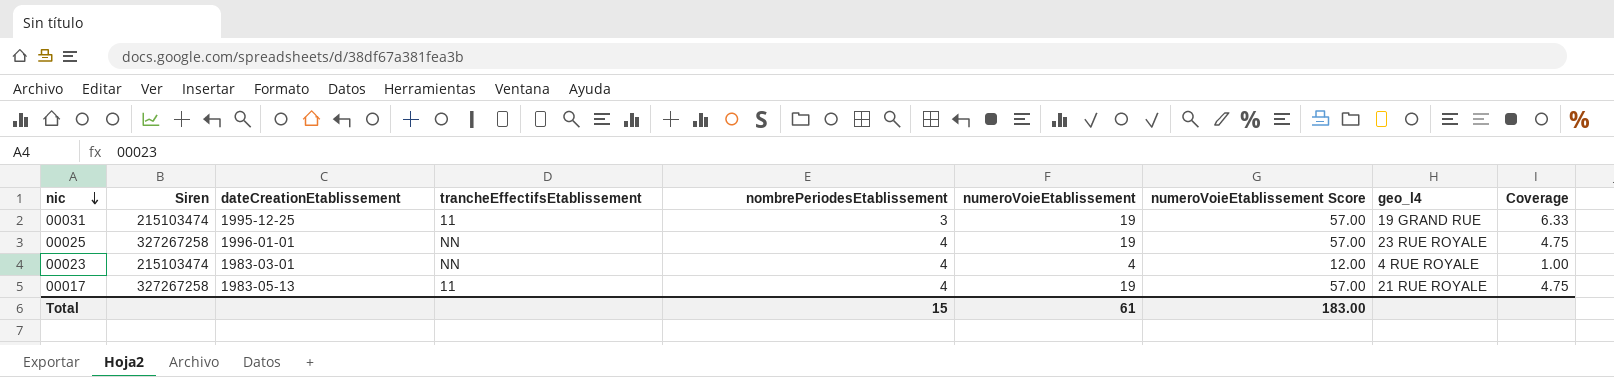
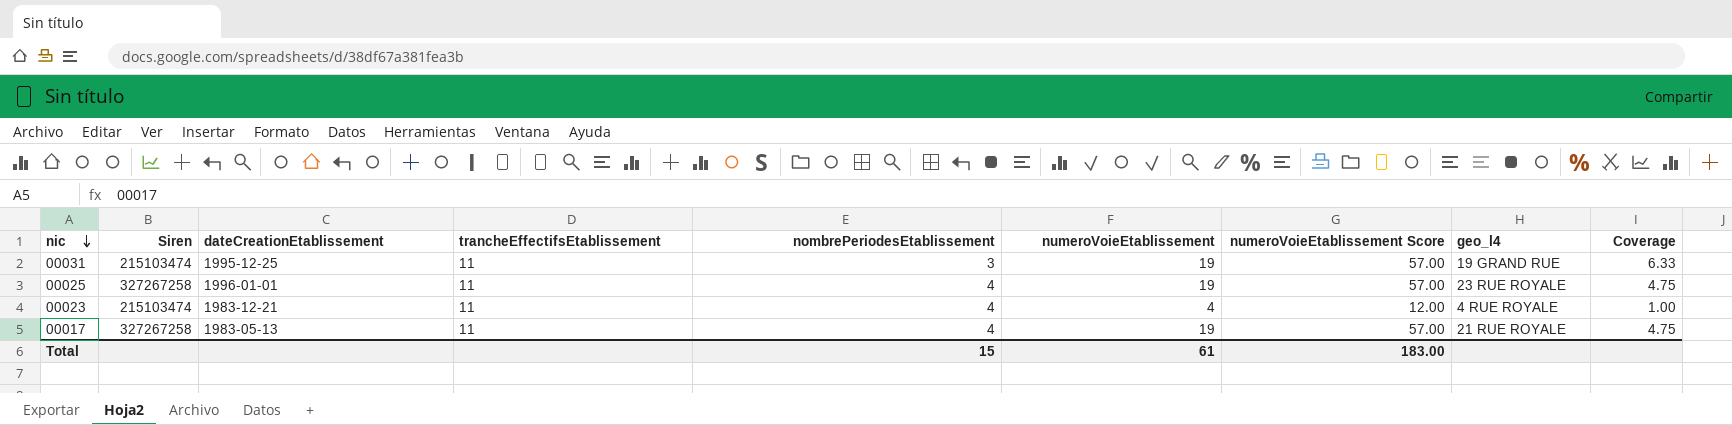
00025 | trancheEffectifsEtablissement: NN -> 11
00023 | dateCreationEtablissement: 1983-03-01 -> 1983-12-21
00023 | trancheEffectifsEtablissement: NN -> 11

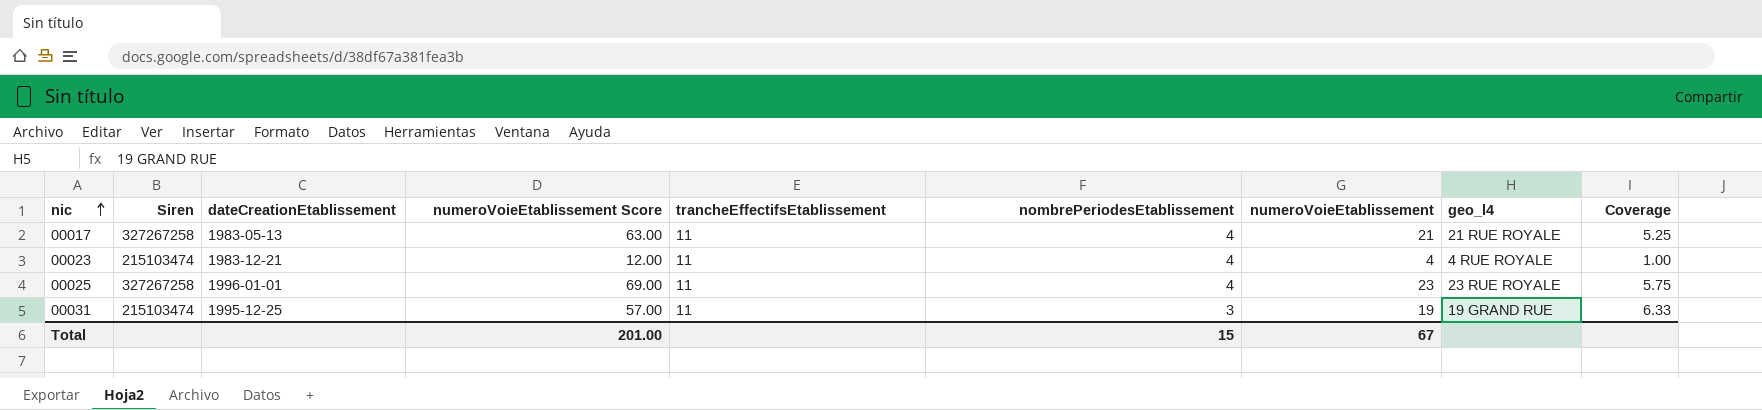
row order: nic descending -> nic ascending
column numeroVoieEtablissement Score | position: 7 -> 4
00017 | numeroVoieEtablissement Score: 57.00 -> 63.00
00017 | numeroVoieEtablissement: 19 -> 21
00017 | Coverage: 4.75 -> 5.25
00025 | numeroVoieEtablissement Score: 57.00 -> 69.00
00025 | numeroVoieEtablissement: 19 -> 23
00025 | Coverage: 4.75 -> 5.75
Total | numeroVoieEtablissement Score: 183.00 -> 201.00
Total | numeroVoieEtablissement: 61 -> 67

